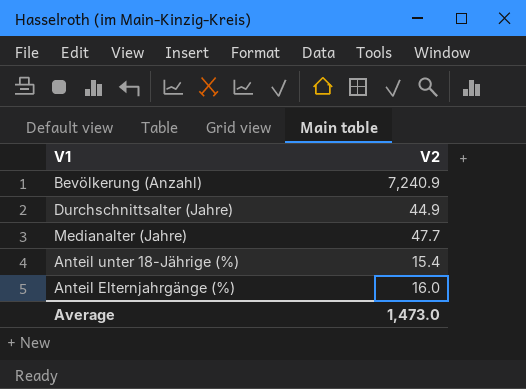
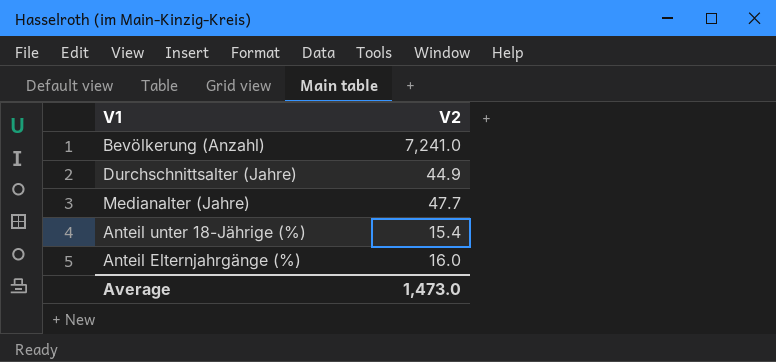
Bevölkerung (Anzahl) | V2: 7,240.9 -> 7,241.0

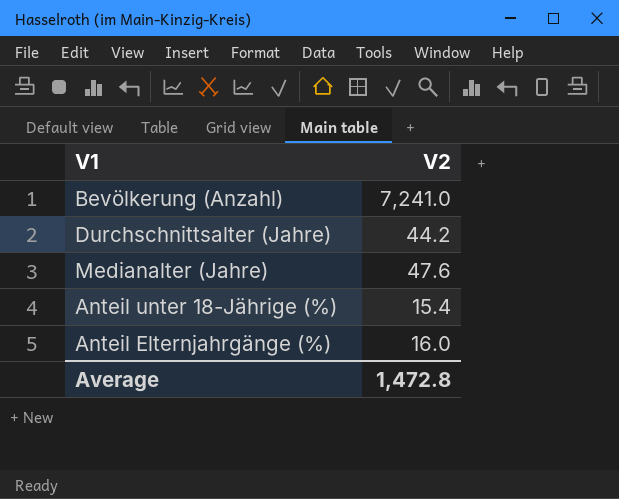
Durchschnittsalter (Jahre) | V2: 44.9 -> 44.2
Medianalter (Jahre) | V2: 47.7 -> 47.6
Average | V2: 1,473.0 -> 1,472.8

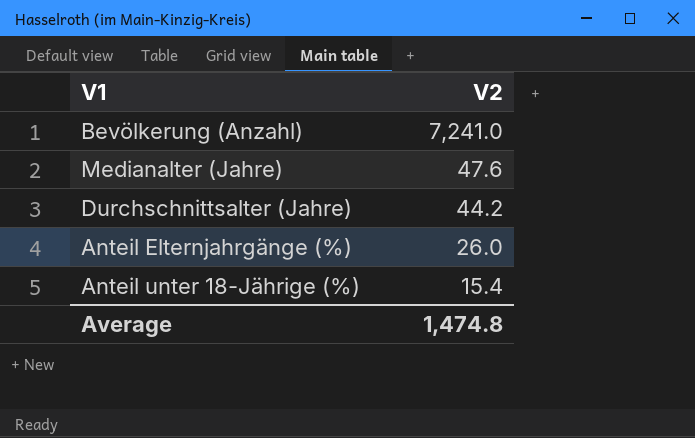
row order: none -> V2 descending
Anteil Elternjahrgänge (%) | V2: 16.0 -> 26.0
Average | V2: 1,472.8 -> 1,474.8

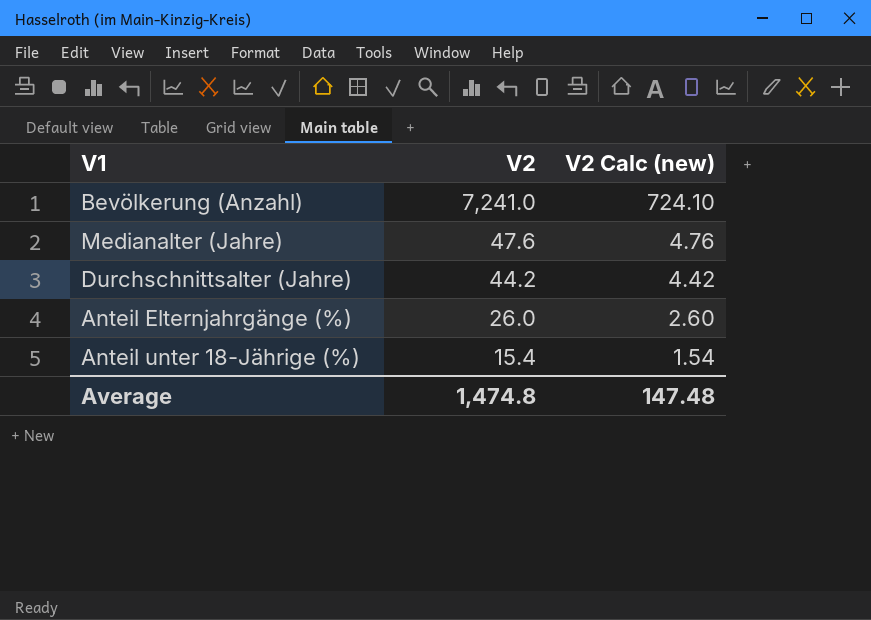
column V2 Calc (new) | formula: none -> [V2] * 0.1

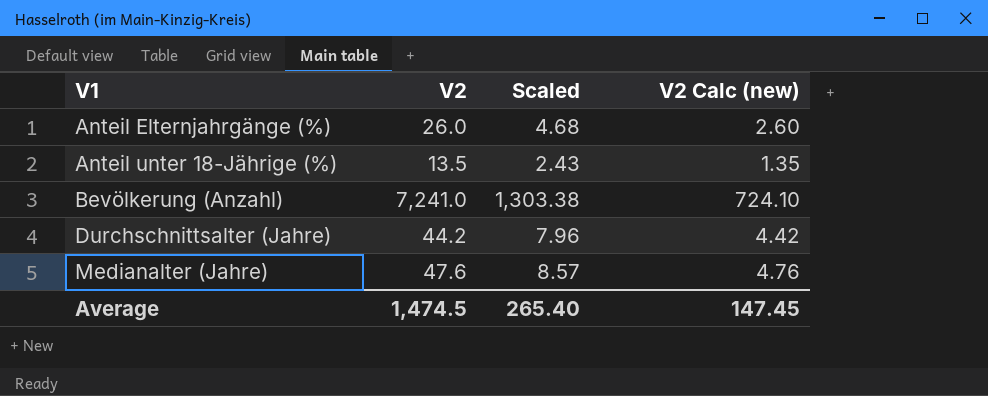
row order: V2 descending -> V1 ascending
column Scaled | formula: none -> [V2] * 0.18
Anteil unter 18-Jährige (%) | V2: 15.4 -> 13.5
Anteil unter 18-Jährige (%) | V2 Calc (new): 1.54 -> 1.35
Average | V2: 1,474.8 -> 1,474.5
Average | V2 Calc (new): 147.48 -> 147.45

